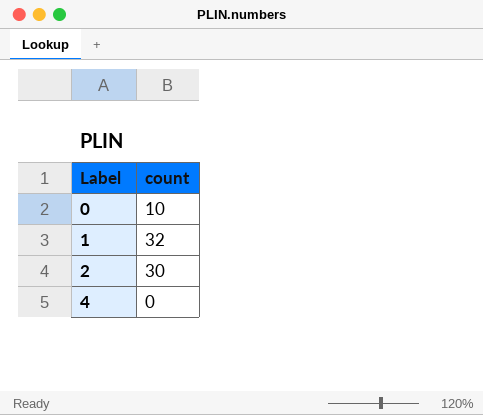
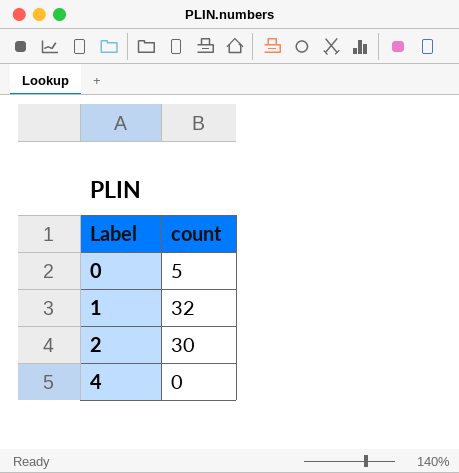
0 | count: 10 -> 5

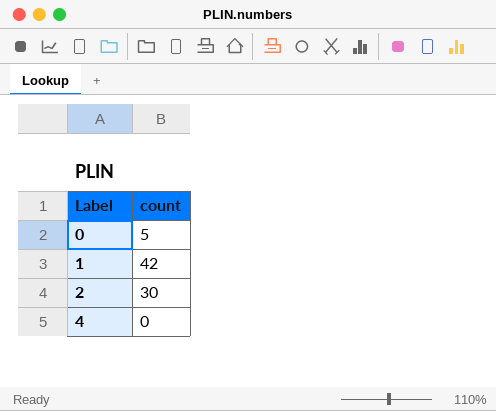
1 | count: 32 -> 42

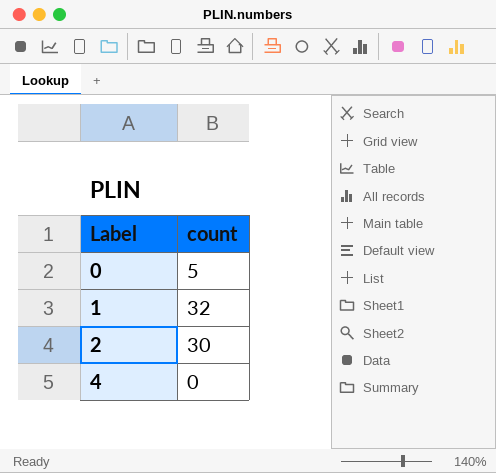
1 | count: 42 -> 32

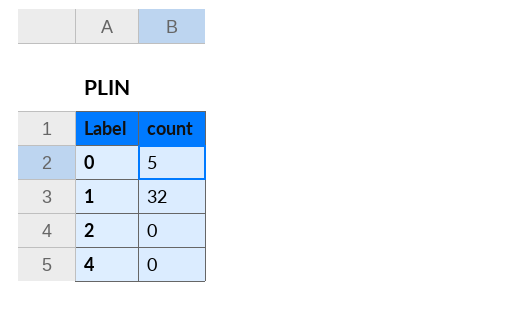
2 | count: 30 -> 0

